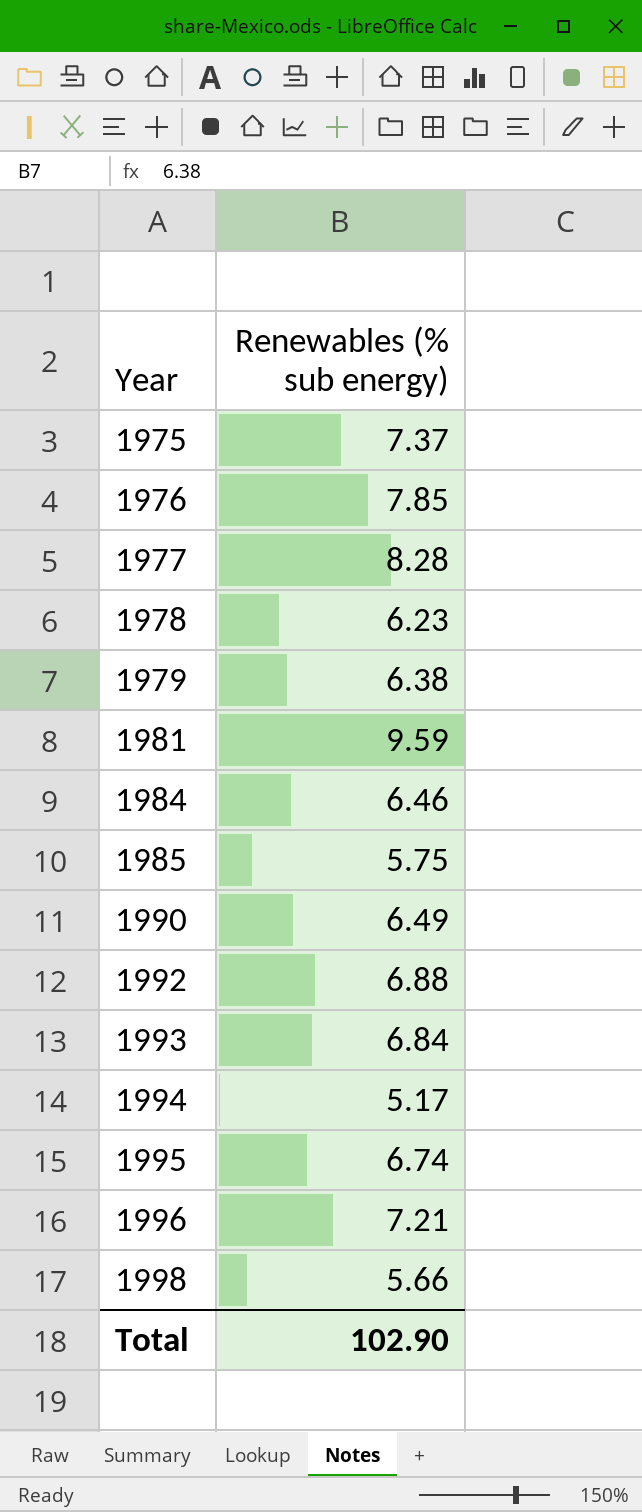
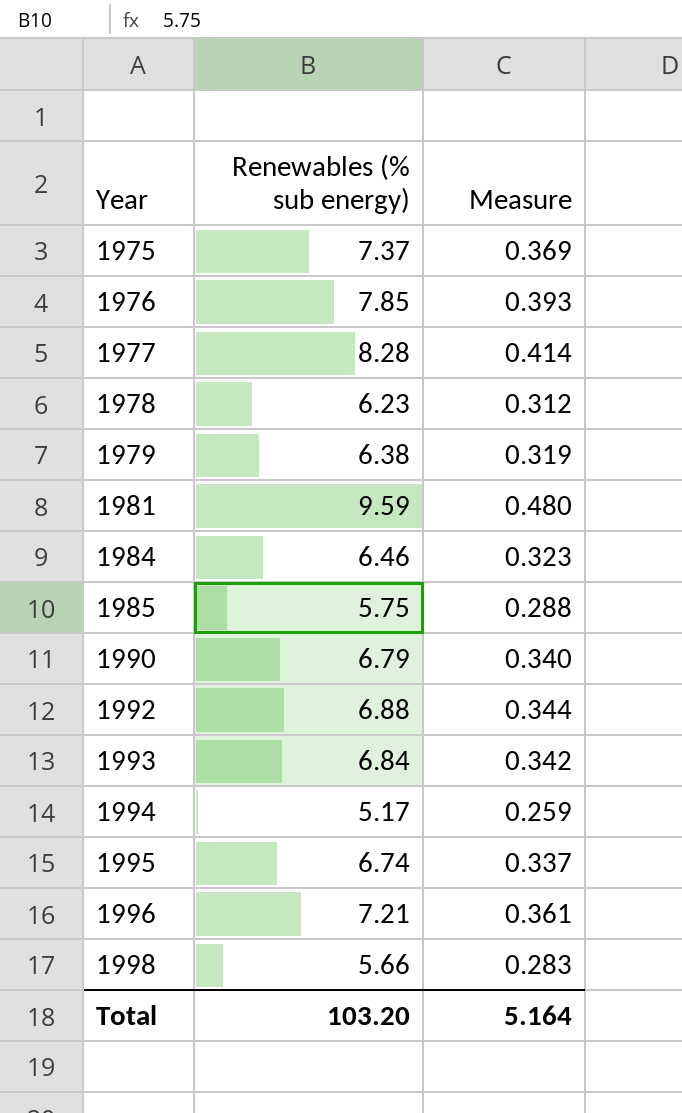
column Measure | formula: none -> [Renewables (% sub energy)] * 0.05
1990 | Renewables (% sub energy): 6.49 -> 6.79
Total | Renewables (% sub energy): 102.90 -> 103.20

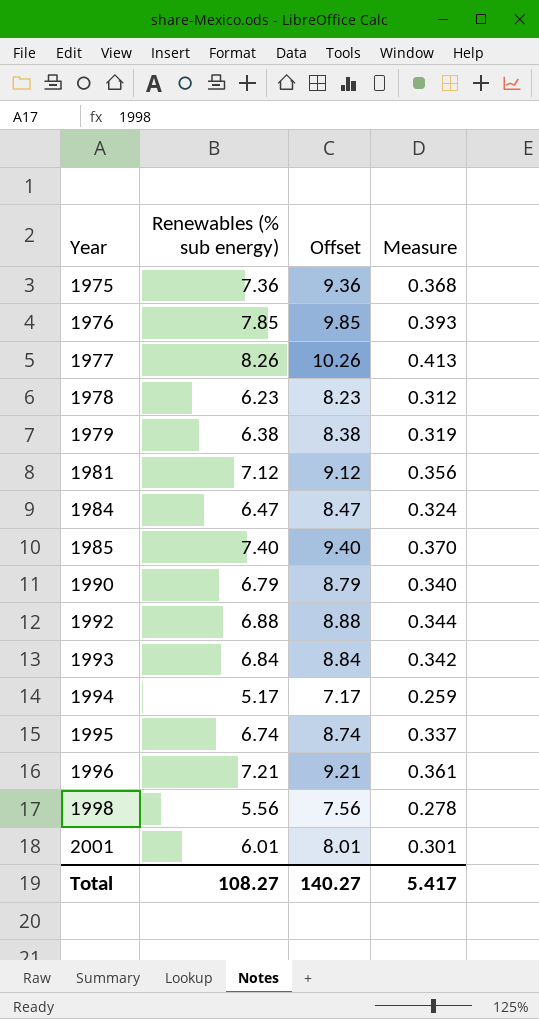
column Offset | formula: none -> [Renewables (% sub energy)] + 2
1975 | Renewables (% sub energy): 7.37 -> 7.36
1975 | Measure: 0.369 -> 0.368
1977 | Renewables (% sub energy): 8.28 -> 8.26
1977 | Measure: 0.414 -> 0.413
1981 | Renewables (% sub energy): 9.59 -> 7.12
1981 | Measure: 0.480 -> 0.356
1984 | Renewables (% sub energy): 6.46 -> 6.47
1984 | Measure: 0.323 -> 0.324
1985 | Renewables (% sub energy): 5.75 -> 7.40
1985 | Measure: 0.288 -> 0.370
1998 | Renewables (% sub energy): 5.66 -> 5.56
1998 | Measure: 0.283 -> 0.278
row 2001: none -> 6.01 | 8.01 | 0.301
Total | Renewables (% sub energy): 103.20 -> 108.27
Total | Measure: 5.164 -> 5.417

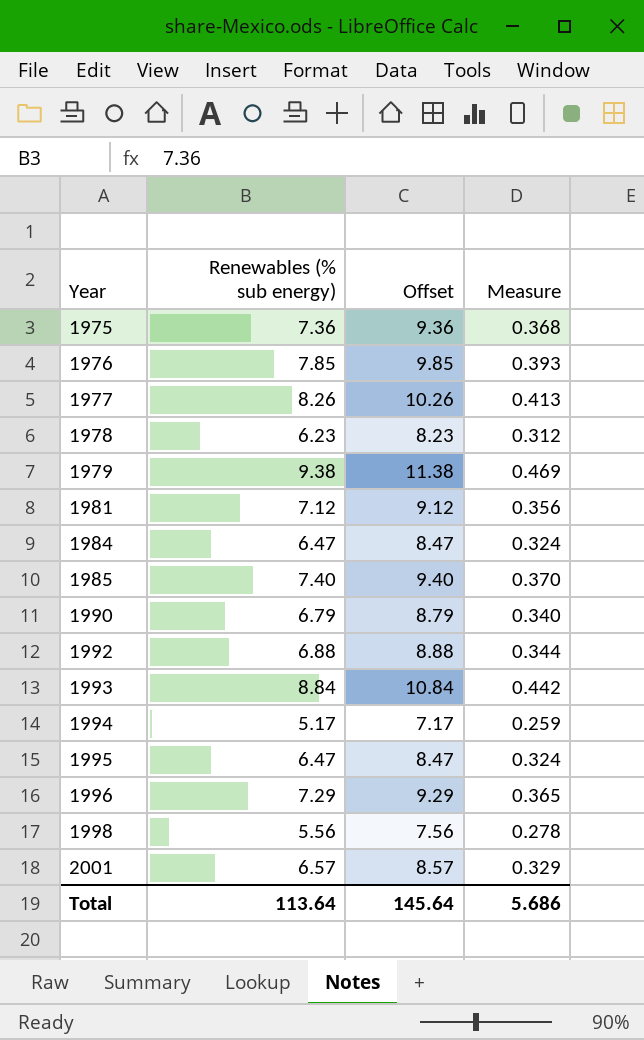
1979 | Renewables (% sub energy): 6.38 -> 9.38
1979 | Offset: 8.38 -> 11.38
1979 | Measure: 0.319 -> 0.469
1993 | Renewables (% sub energy): 6.84 -> 8.84
1993 | Offset: 8.84 -> 10.84
1993 | Measure: 0.342 -> 0.442
1995 | Renewables (% sub energy): 6.74 -> 6.47
1995 | Offset: 8.74 -> 8.47
1995 | Measure: 0.337 -> 0.324
1996 | Renewables (% sub energy): 7.21 -> 7.29
1996 | Offset: 9.21 -> 9.29
1996 | Measure: 0.361 -> 0.365
2001 | Renewables (% sub energy): 6.01 -> 6.57
2001 | Offset: 8.01 -> 8.57
2001 | Measure: 0.301 -> 0.329
Total | Renewables (% sub energy): 108.27 -> 113.64
Total | Offset: 140.27 -> 145.64
Total | Measure: 5.417 -> 5.686

